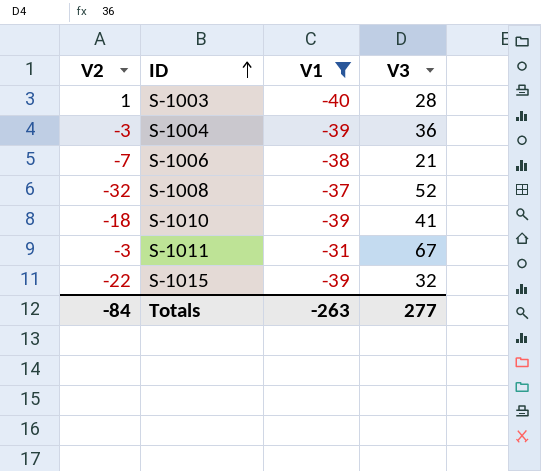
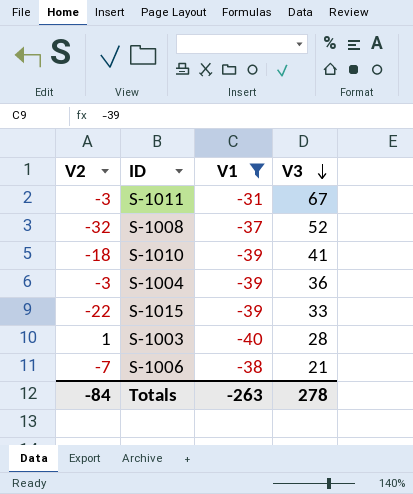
row order: ID ascending -> V3 descending
S-1015 | V3: 32 -> 33
Totals | V3: 277 -> 278

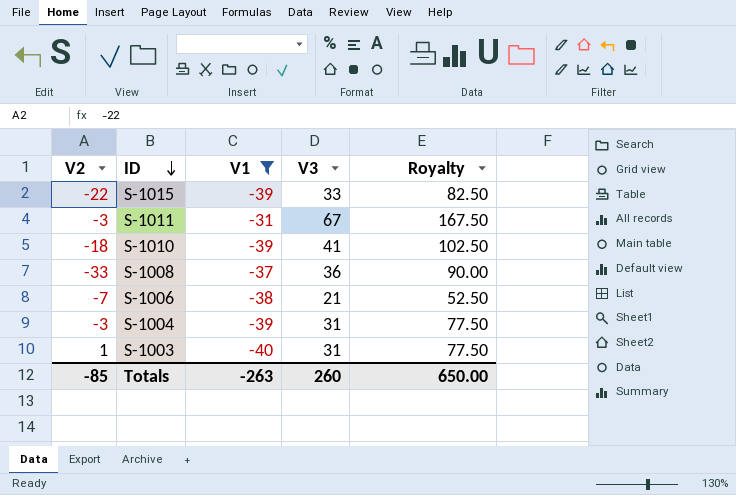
row order: V3 descending -> ID descending
column Royalty | formula: none -> [V3] * 2.5
S-1008 | V2: -32 -> -33
S-1008 | V3: 52 -> 36
S-1004 | V3: 36 -> 31
S-1003 | V3: 28 -> 31
Totals | V2: -84 -> -85
Totals | V3: 278 -> 260

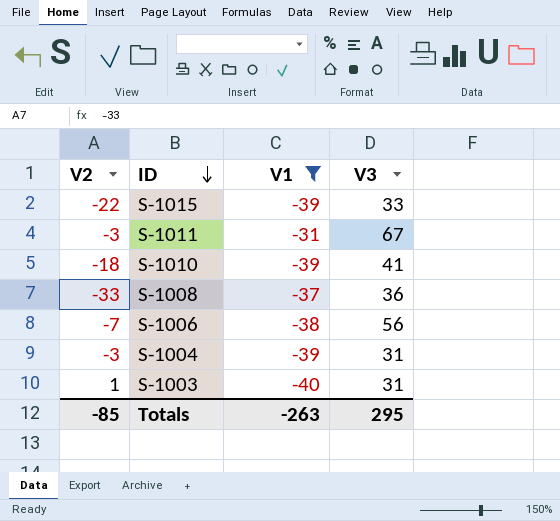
column Royalty | formula: [V3] * 2.5 -> none
S-1006 | V3: 21 -> 56
Totals | V3: 260 -> 295

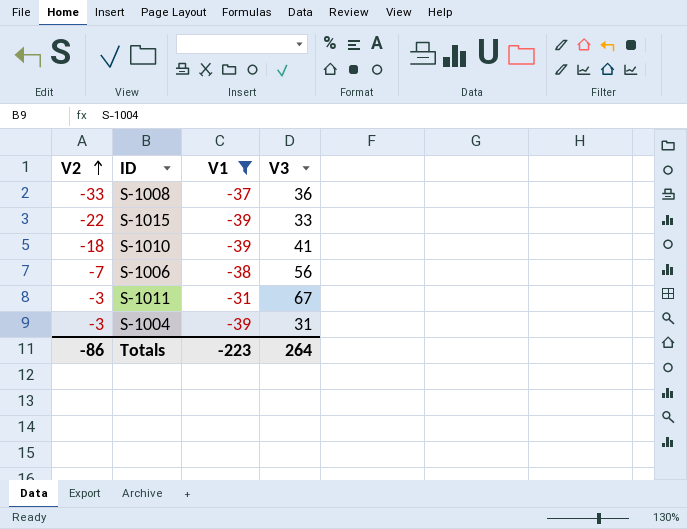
row order: ID descending -> V2 ascending
row S-1003: 1 | -40 | 31 -> none
Totals | V2: -85 -> -86
Totals | V1: -263 -> -223
Totals | V3: 295 -> 264

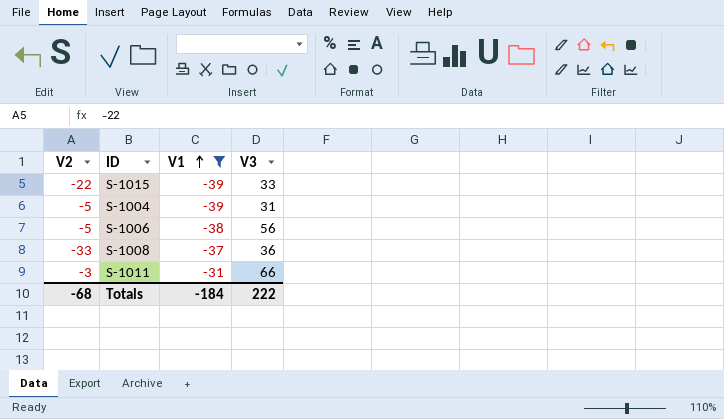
row order: V2 ascending -> V1 ascending
row S-1010: -18 | -39 | 41 -> none
S-1004 | V2: -3 -> -5
S-1006 | V2: -7 -> -5
S-1011 | V3: 67 -> 66
Totals | V2: -86 -> -68
Totals | V1: -223 -> -184
Totals | V3: 264 -> 222

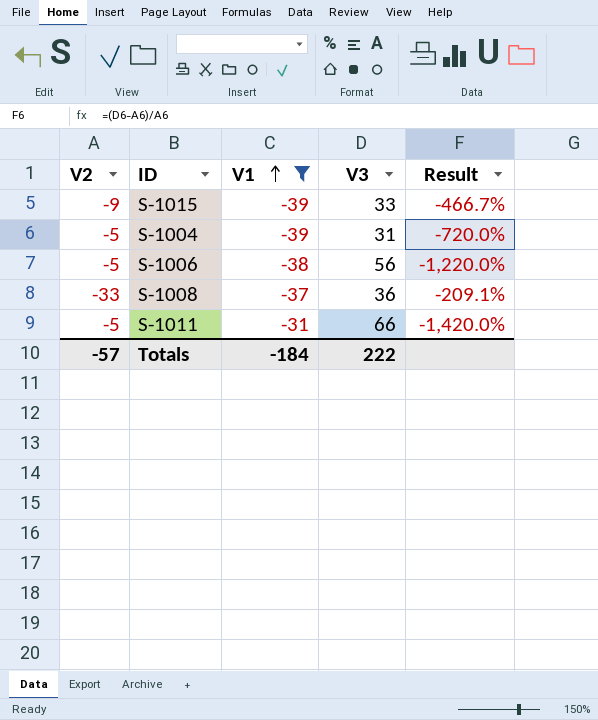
column Result | formula: none -> ([V3] - [V2]) / [V2]
S-1015 | V2: -22 -> -9
S-1011 | V2: -3 -> -5
Totals | V2: -68 -> -57

